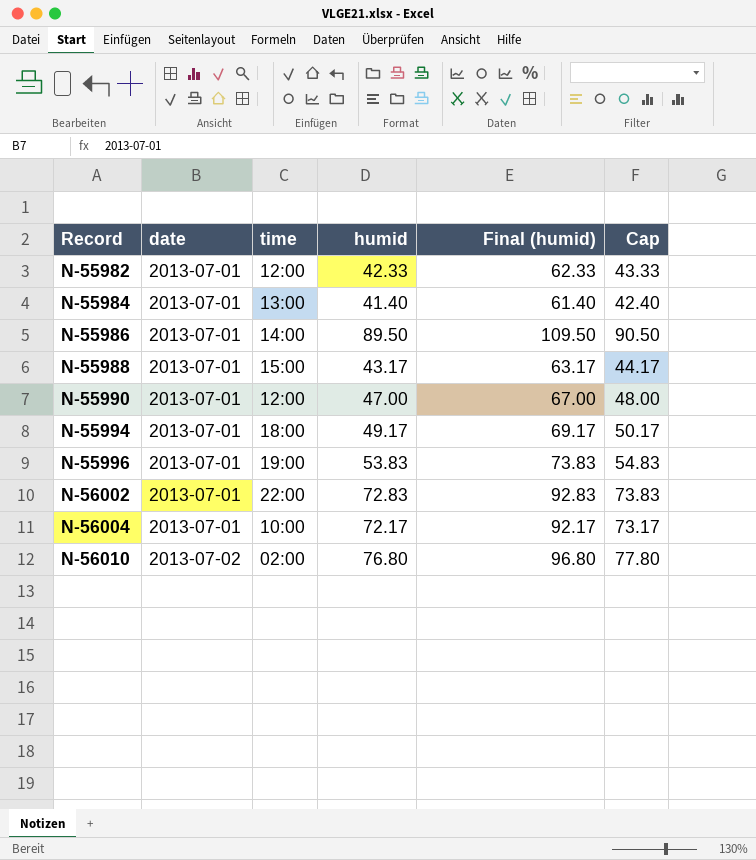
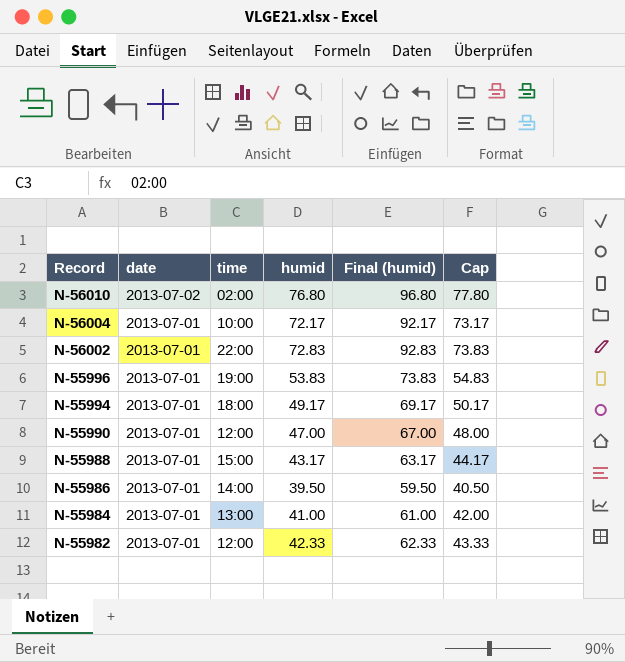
row order: Record ascending -> Record descending
N-55986 | humid: 89.50 -> 39.50
N-55986 | Final (humid): 109.50 -> 59.50
N-55986 | Cap: 90.50 -> 40.50
N-55984 | humid: 41.40 -> 41.00
N-55984 | Final (humid): 61.40 -> 61.00
N-55984 | Cap: 42.40 -> 42.00

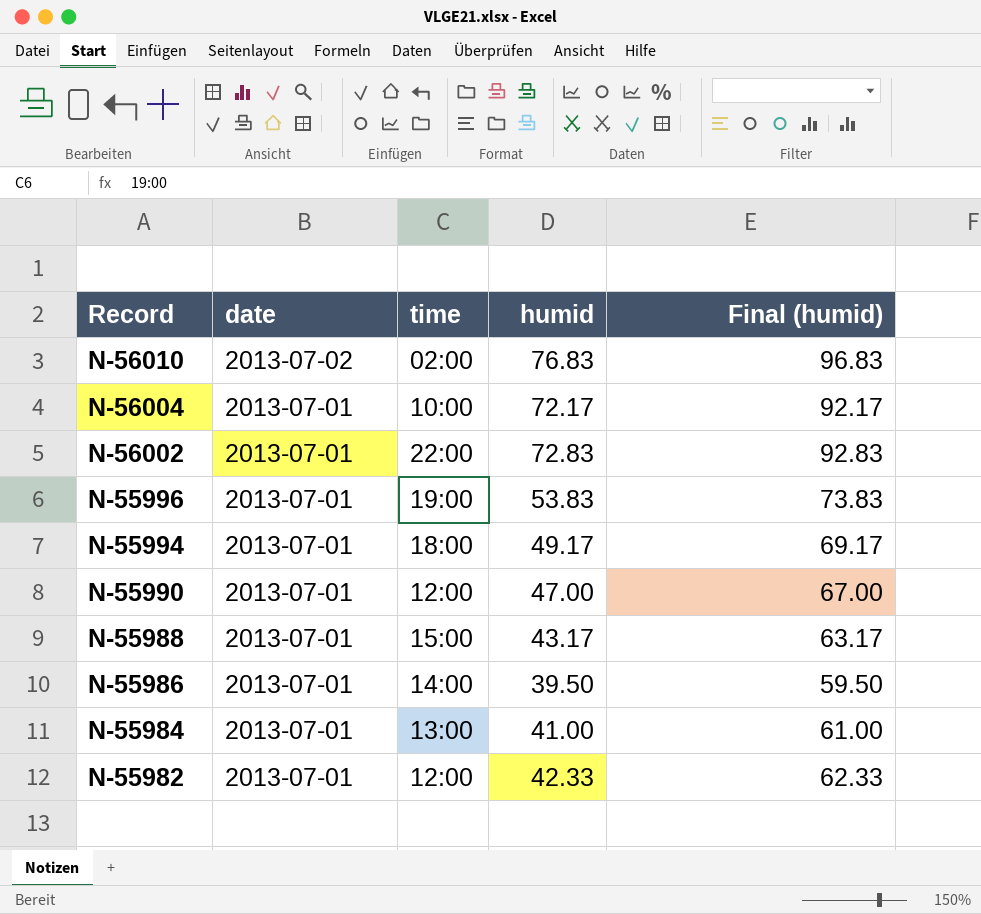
column Cap | formula: [humid] + 1 -> none
N-56010 | humid: 76.80 -> 76.83
N-56010 | Final (humid): 96.80 -> 96.83

